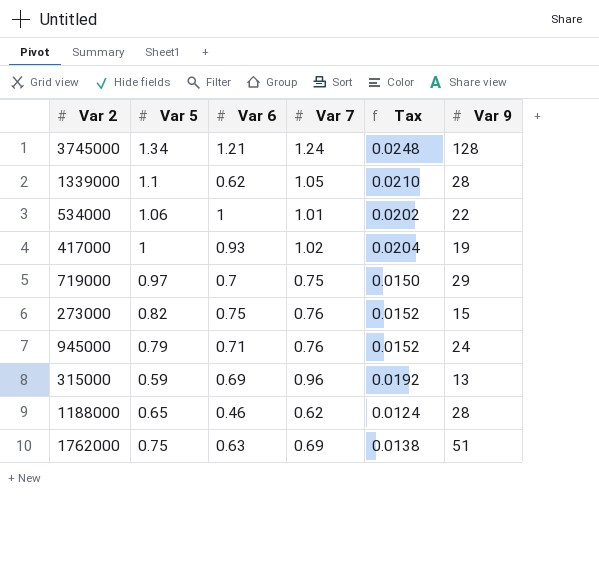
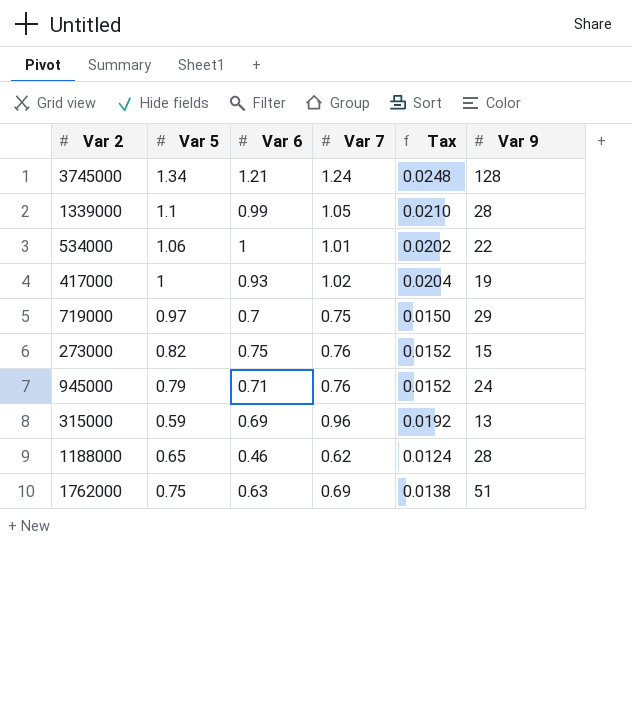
1339000 | Var 6: 0.62 -> 0.99

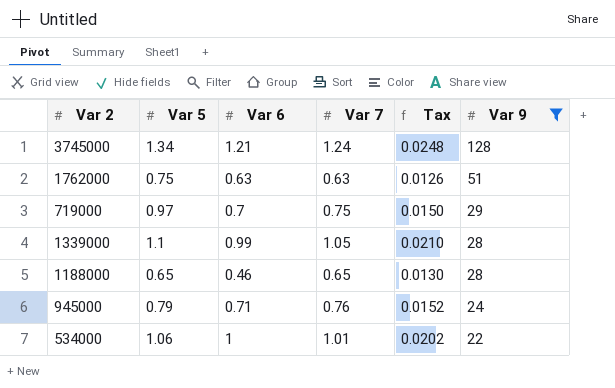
filter: none -> Var 9 >= 22
row order: none -> Var 9 descending
1762000 | Var 7: 0.69 -> 0.63
1762000 | Tax: 0.0138 -> 0.0126
1188000 | Var 7: 0.62 -> 0.65
1188000 | Tax: 0.0124 -> 0.0130

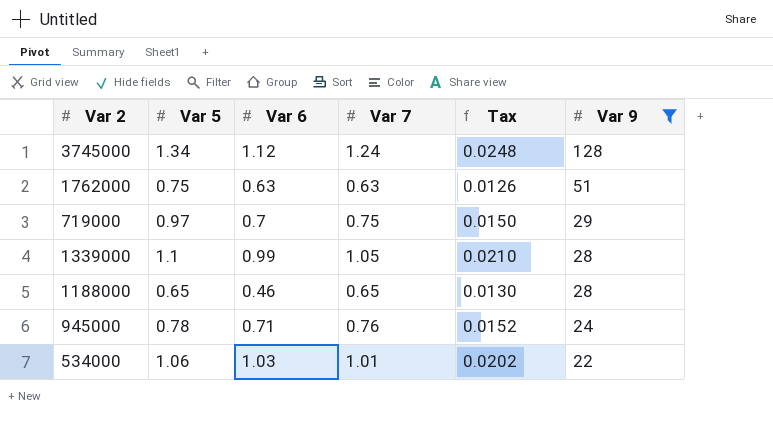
3745000 | Var 6: 1.21 -> 1.12
945000 | Var 5: 0.79 -> 0.78
534000 | Var 6: 1 -> 1.03

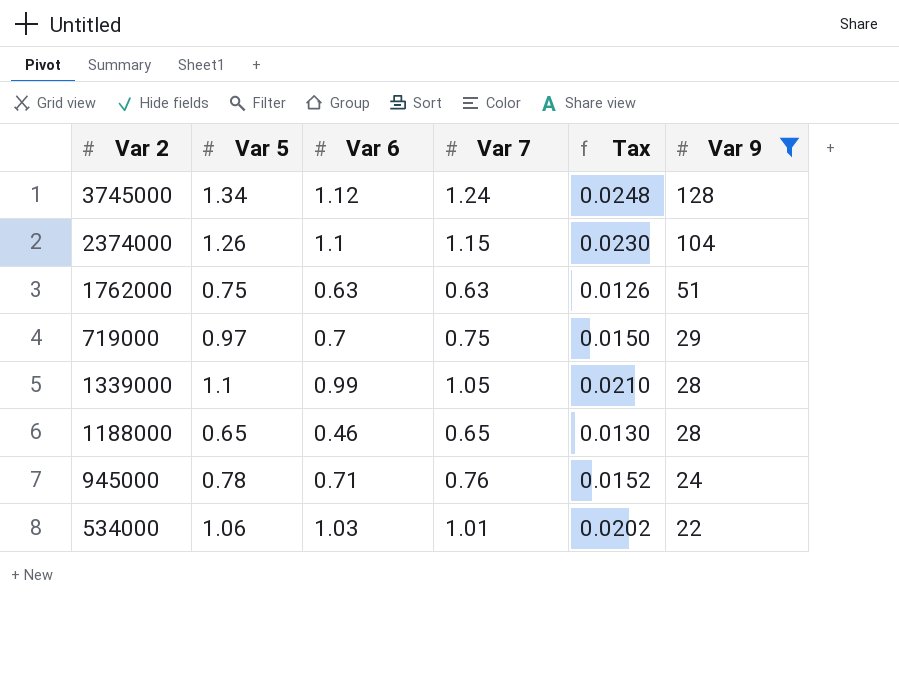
row 2374000: none -> 1.26 | 1.1 | 1.15 | 0.0230 | 104

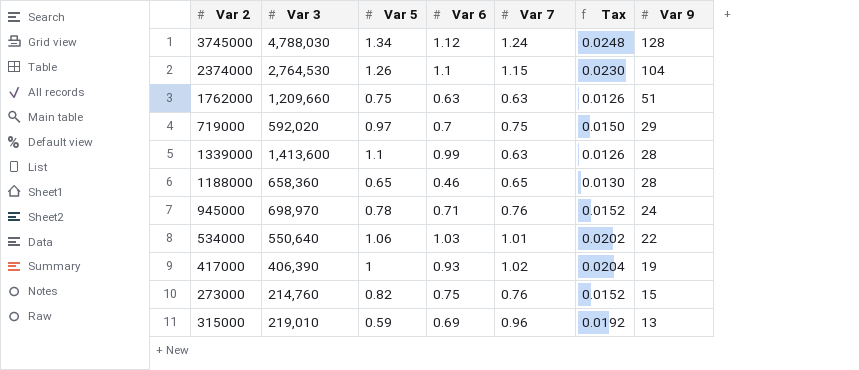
filter: Var 9 >= 22 -> none
column Var 3 | position: none -> 2
1339000 | Var 7: 1.05 -> 0.63
1339000 | Tax: 0.0210 -> 0.0126

